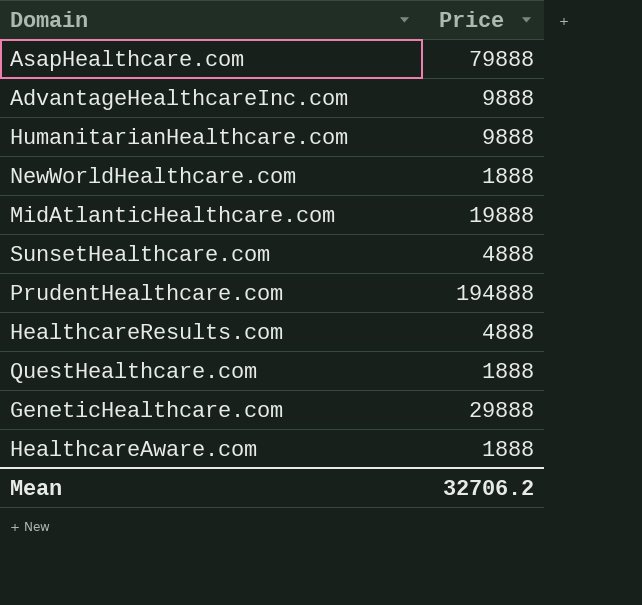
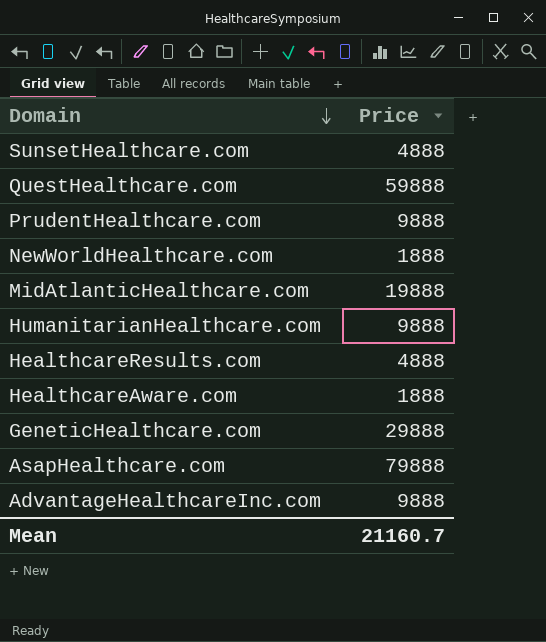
row order: none -> Domain descending
QuestHealthcare.com | Price: 1888 -> 59888
PrudentHealthcare.com | Price: 194888 -> 9888
Mean | Price: 32706.2 -> 21160.7

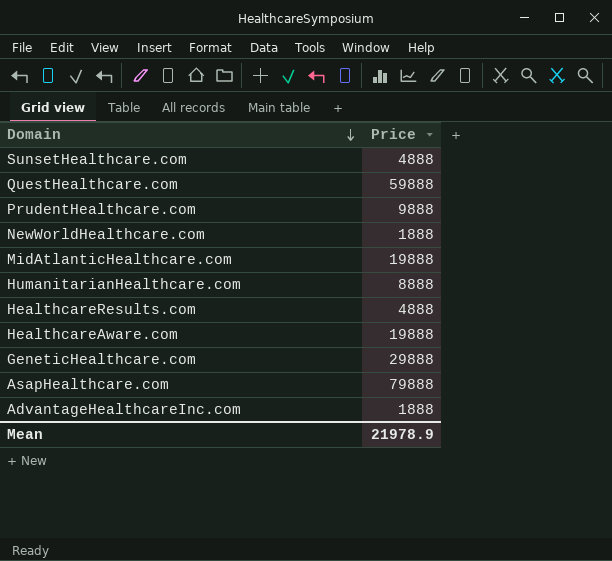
HumanitarianHealthcare.com | Price: 9888 -> 8888
HealthcareAware.com | Price: 1888 -> 19888
AdvantageHealthcareInc.com | Price: 9888 -> 1888
Mean | Price: 21160.7 -> 21978.9

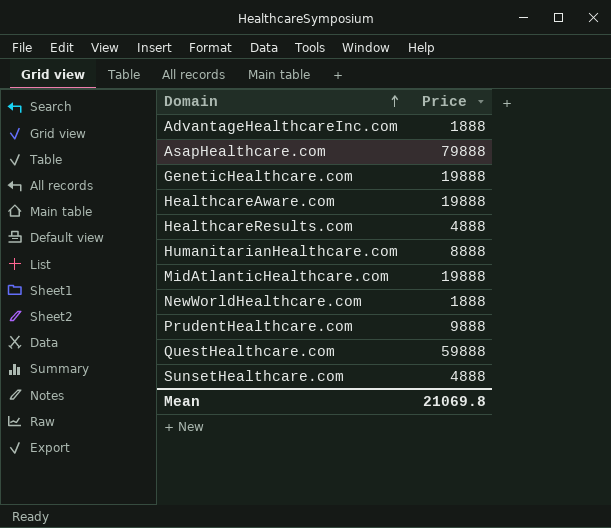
row order: Domain descending -> Domain ascending
GeneticHealthcare.com | Price: 29888 -> 19888
Mean | Price: 21978.9 -> 21069.8

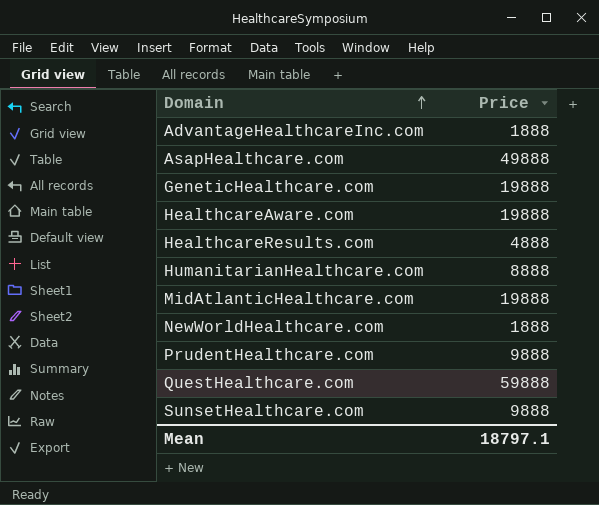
AsapHealthcare.com | Price: 79888 -> 49888
SunsetHealthcare.com | Price: 4888 -> 9888
Mean | Price: 21069.8 -> 18797.1

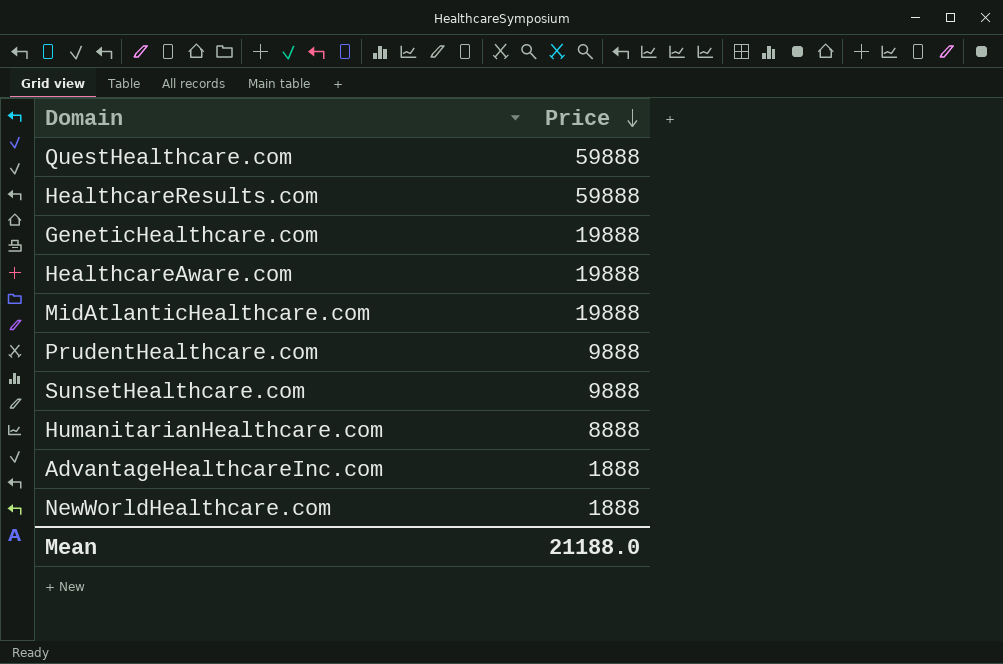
row order: Domain ascending -> Price descending
row AsapHealthcare.com: 49888 -> none
HealthcareResults.com | Price: 4888 -> 59888
Mean | Price: 18797.1 -> 21188.0

